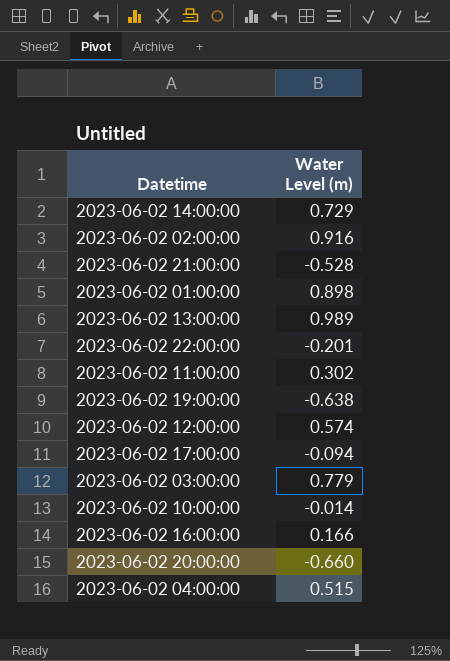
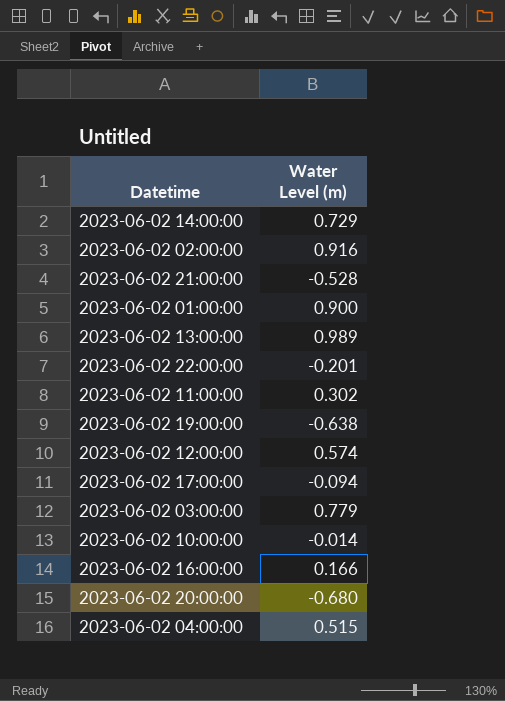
2023-06-02 01:00:00 | Water Level (m): 0.898 -> 0.900
2023-06-02 20:00:00 | Water Level (m): -0.660 -> -0.680

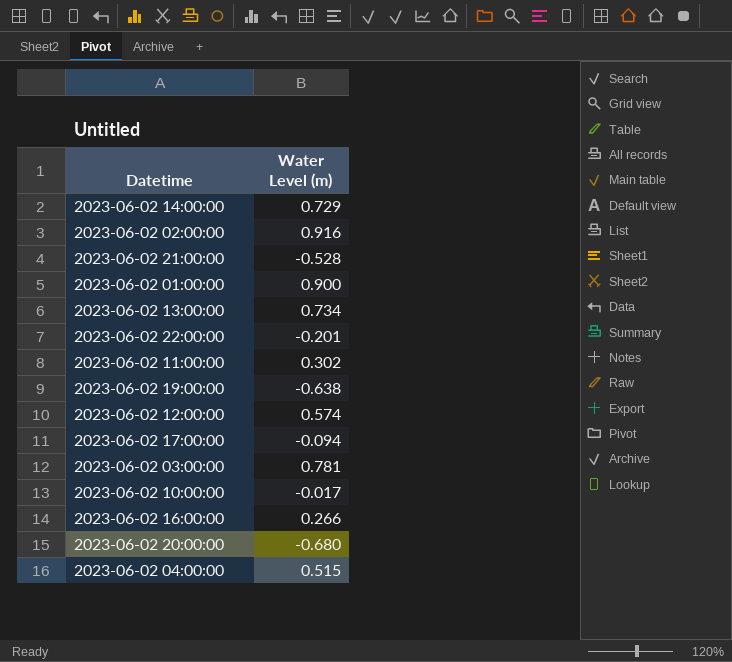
2023-06-02 13:00:00 | Water Level (m): 0.989 -> 0.734
2023-06-02 03:00:00 | Water Level (m): 0.779 -> 0.781
2023-06-02 10:00:00 | Water Level (m): -0.014 -> -0.017
2023-06-02 16:00:00 | Water Level (m): 0.166 -> 0.266

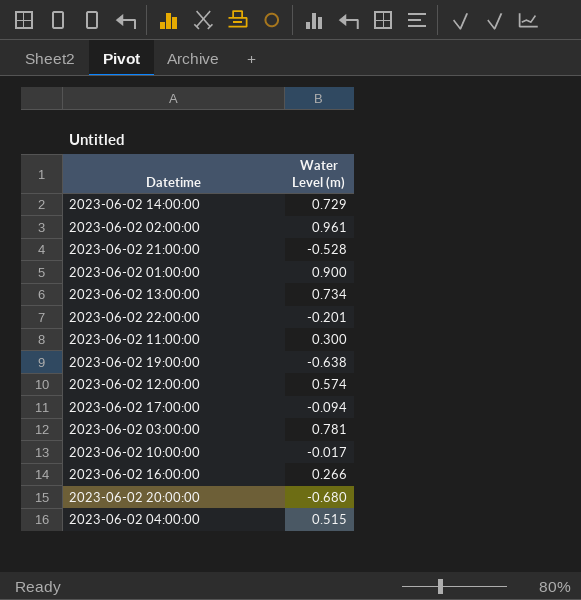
2023-06-02 02:00:00 | Water Level (m): 0.916 -> 0.961
2023-06-02 11:00:00 | Water Level (m): 0.302 -> 0.300

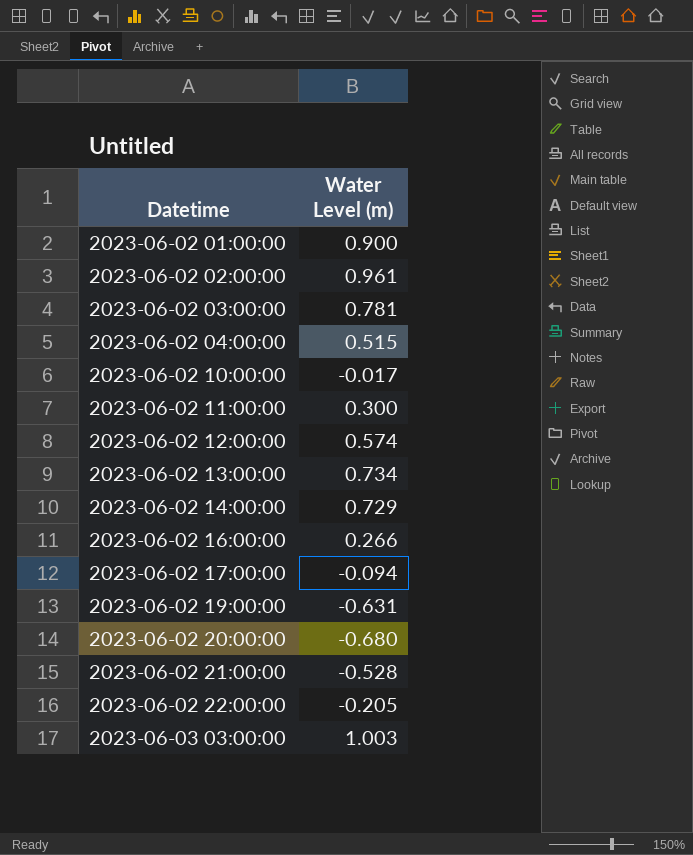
row order: none -> Datetime ascending
2023-06-02 19:00:00 | Water Level (m): -0.638 -> -0.631
2023-06-02 22:00:00 | Water Level (m): -0.201 -> -0.205
row 2023-06-03 03:00:00: none -> 1.003

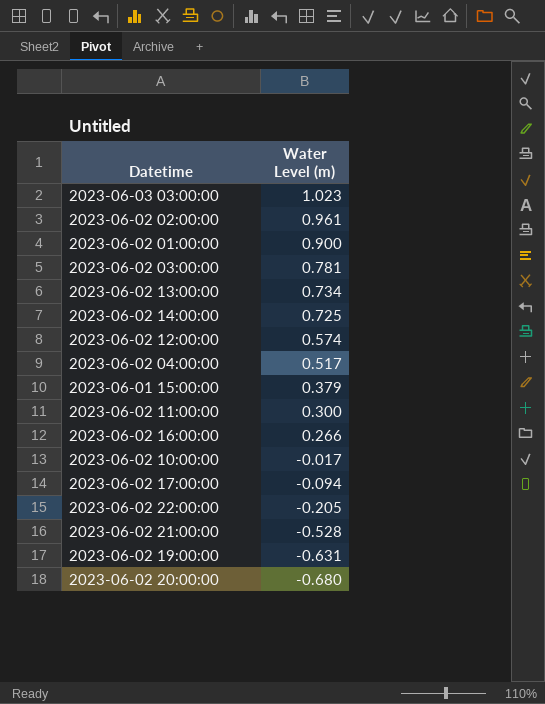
row order: Datetime ascending -> Water Level (m) descending
2023-06-03 03:00:00 | Water Level (m): 1.003 -> 1.023
2023-06-02 14:00:00 | Water Level (m): 0.729 -> 0.725
2023-06-02 04:00:00 | Water Level (m): 0.515 -> 0.517
row 2023-06-01 15:00:00: none -> 0.379

